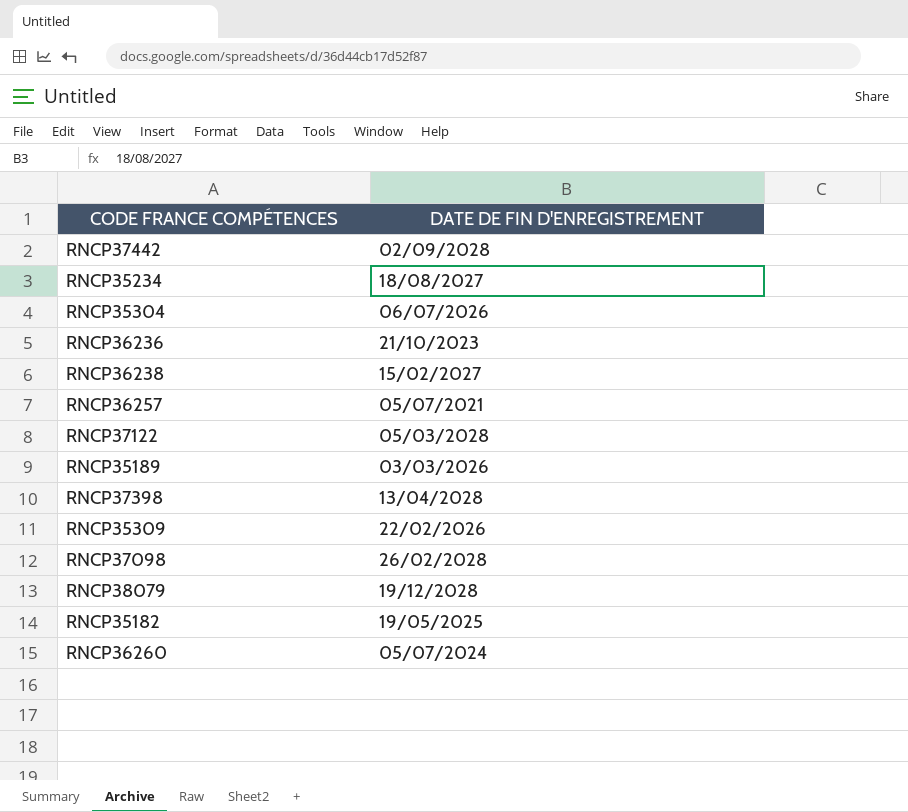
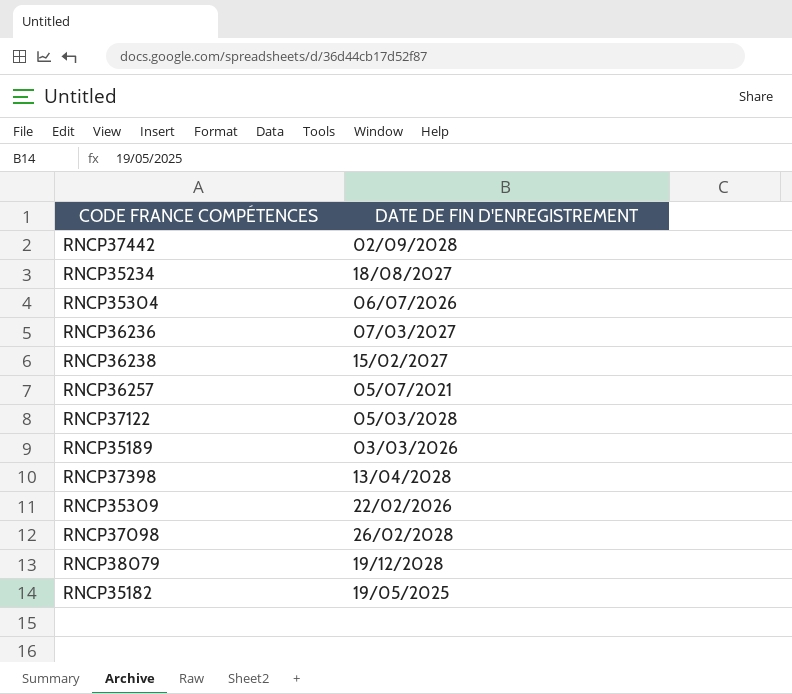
row RNCP36260: 05/07/2024 -> none
RNCP36236 | DATE DE FIN D'ENREGISTREMENT: 21/10/2023 -> 07/03/2027

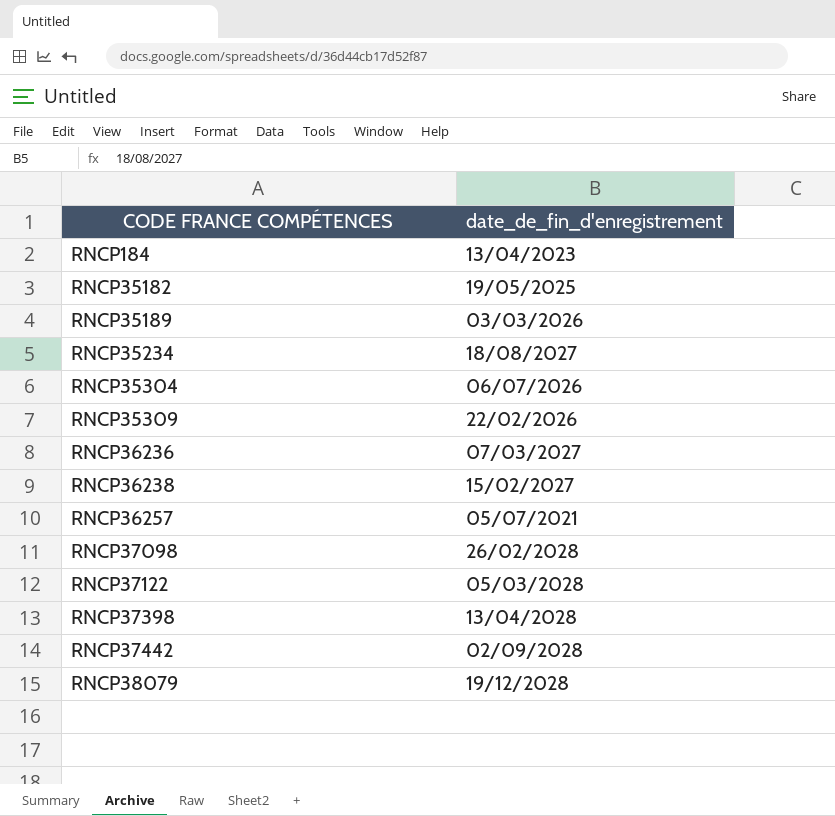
row order: none -> CODE FRANCE COMPÉTENCES ascending
column name: DATE DE FIN D'ENREGISTREMENT -> date_de_fin_d'enregistrement
row RNCP184: none -> 13/04/2023

